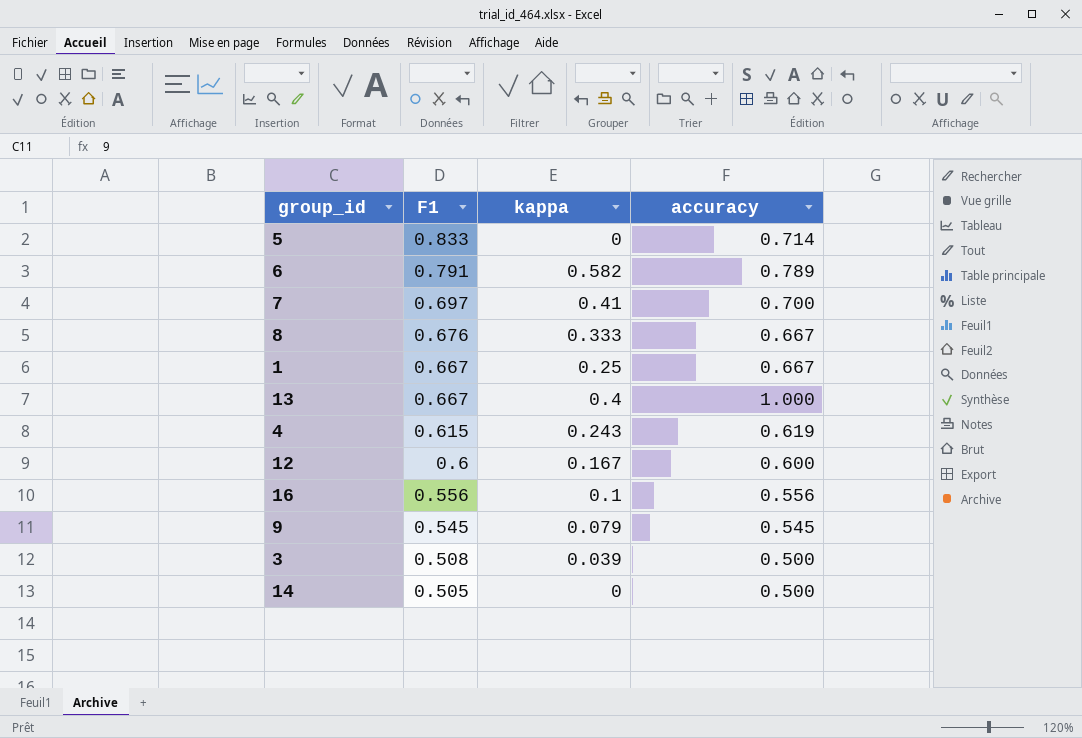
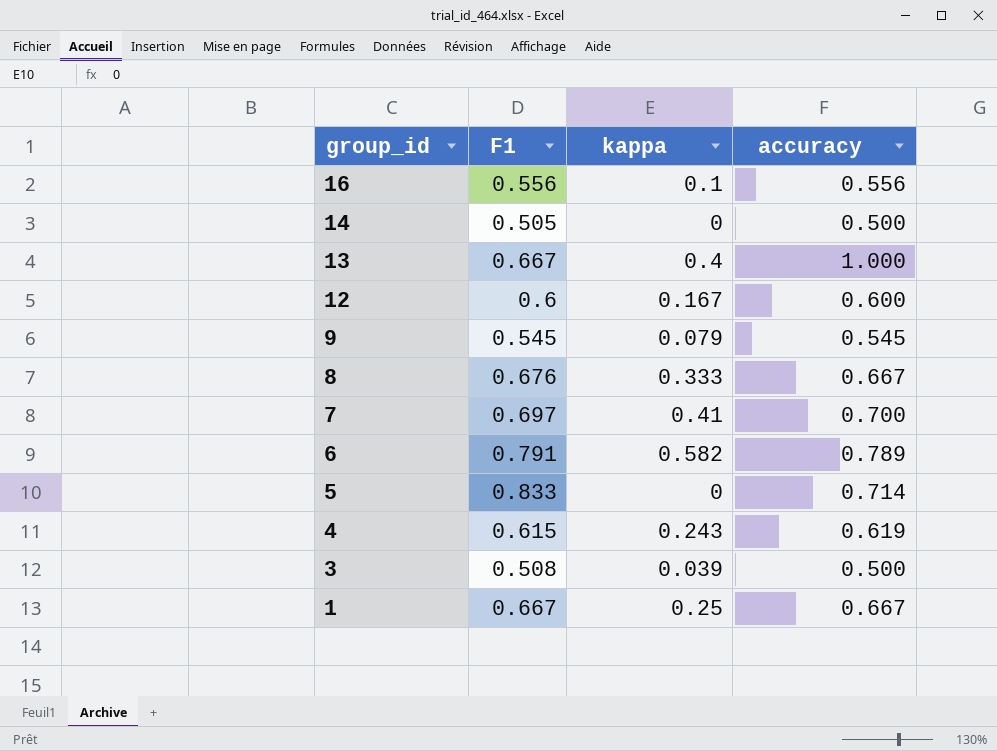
row order: F1 descending -> group_id descending

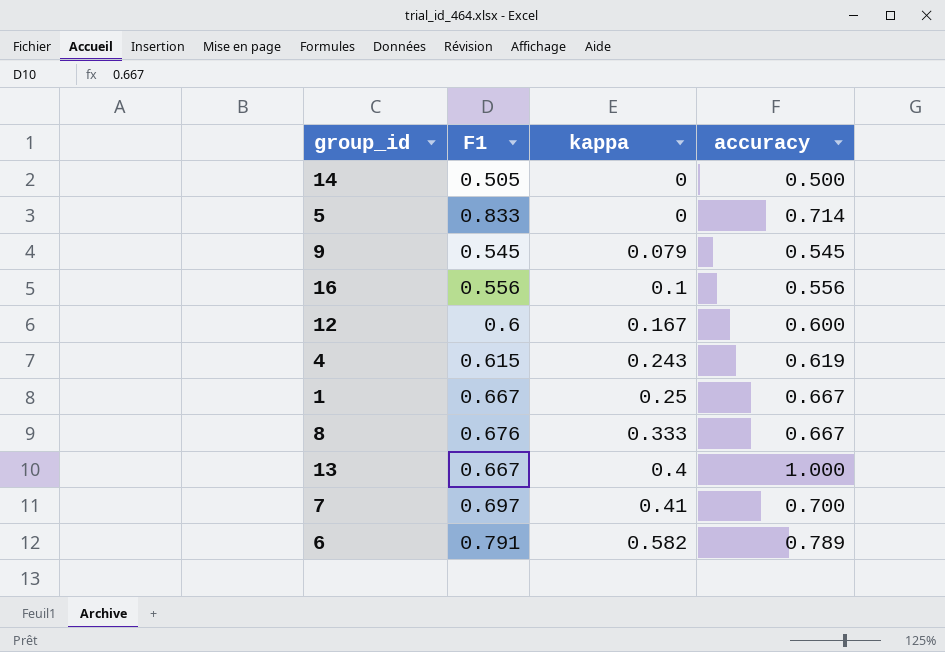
row order: group_id descending -> kappa ascending
row 3: 0.508 | 0.039 | 0.500 -> none

